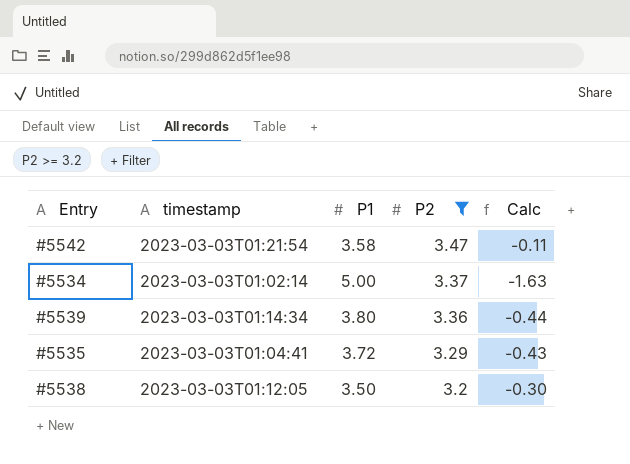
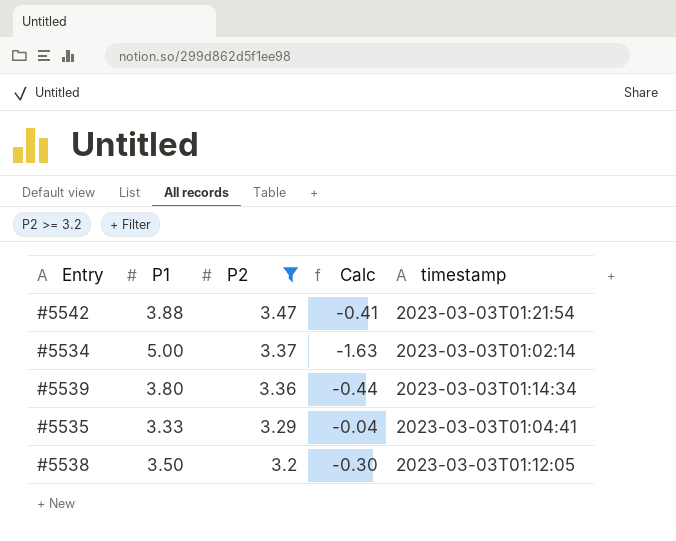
column timestamp | position: 2 -> 5
#5542 | P1: 3.58 -> 3.88
#5542 | Calc: -0.11 -> -0.41
#5535 | P1: 3.72 -> 3.33
#5535 | Calc: -0.43 -> -0.04

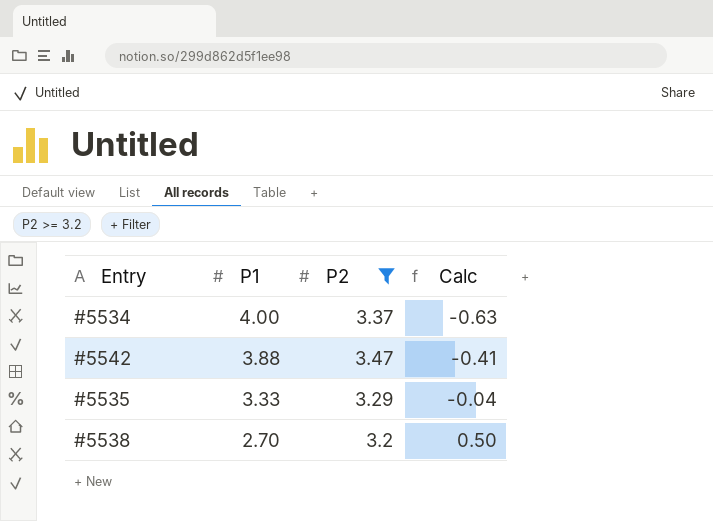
row order: P2 descending -> P1 descending
column timestamp | position: 5 -> none
row #5539: 3.80 | 3.36 | -0.44 | 2023-03-03T01:14:34 -> none
#5534 | P1: 5.00 -> 4.00
#5534 | Calc: -1.63 -> -0.63
#5538 | P1: 3.50 -> 2.70
#5538 | Calc: -0.30 -> 0.50

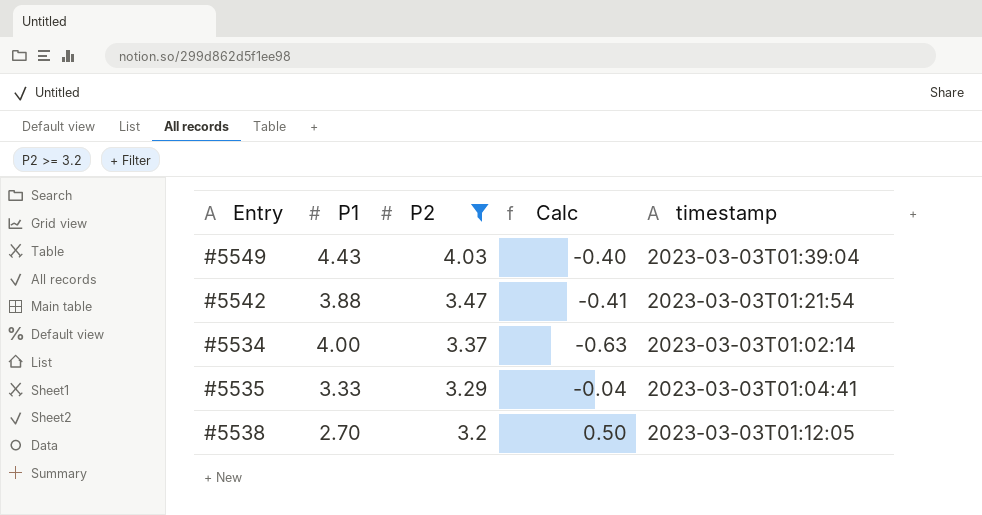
row order: P1 descending -> P2 descending
column timestamp | position: none -> 5
row #5549: none -> 4.43 | 4.03 | -0.40 | 2023-03-03T01:39:04

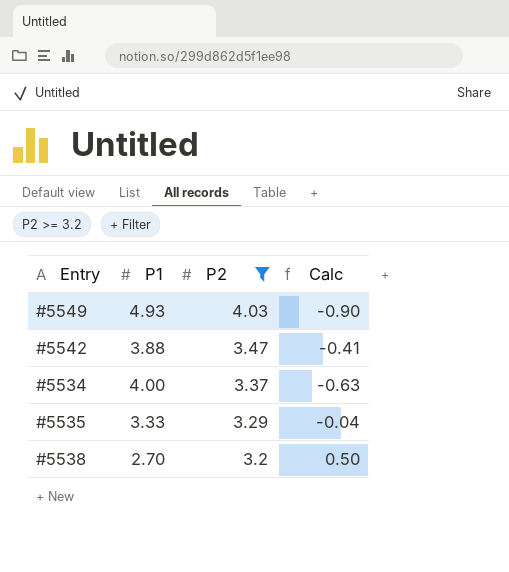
column timestamp | position: 5 -> none
#5549 | P1: 4.43 -> 4.93
#5549 | Calc: -0.40 -> -0.90

